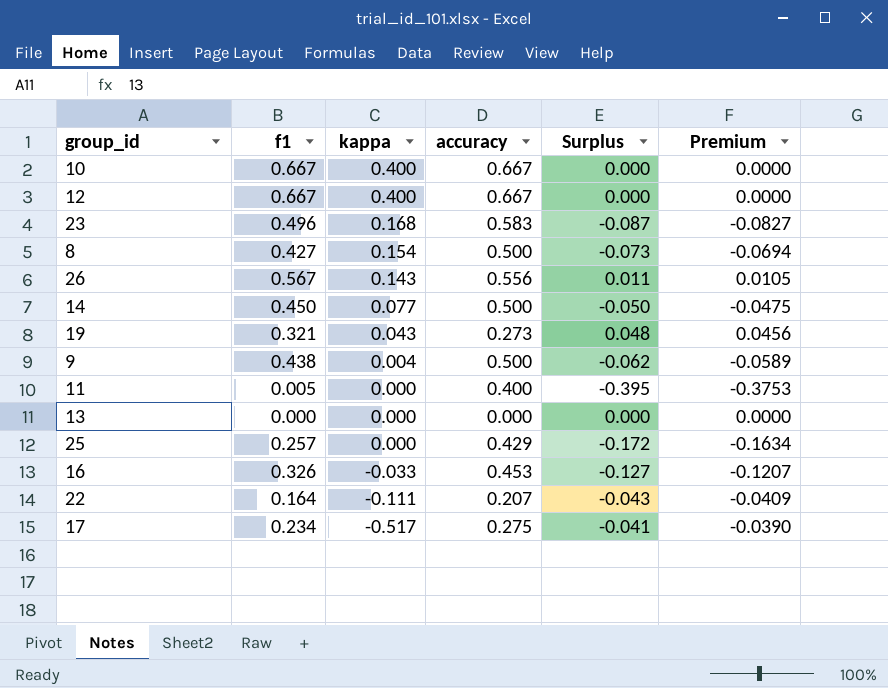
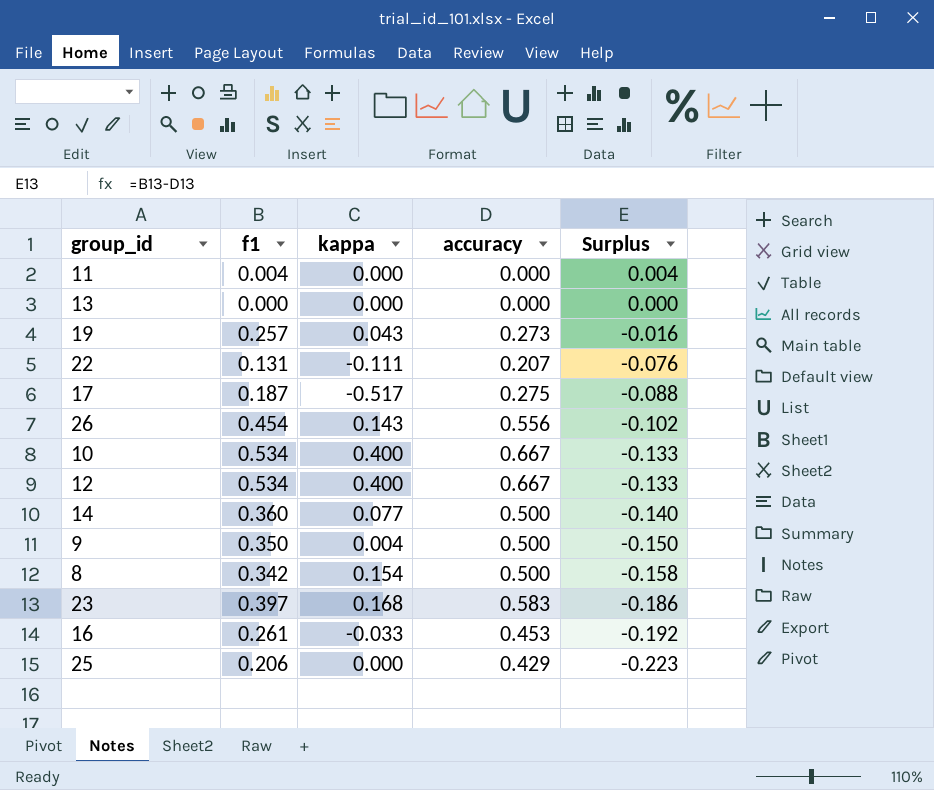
row order: kappa descending -> Surplus descending
column Premium | formula: [Surplus] * 0.95 -> none
11 | f1: 0.005 -> 0.004
11 | accuracy: 0.400 -> 0.000
11 | Surplus: -0.395 -> 0.004
19 | f1: 0.321 -> 0.257
19 | Surplus: 0.048 -> -0.016
22 | f1: 0.164 -> 0.131
22 | Surplus: -0.043 -> -0.076
17 | f1: 0.234 -> 0.187
17 | Surplus: -0.041 -> -0.088
26 | f1: 0.567 -> 0.454
26 | Surplus: 0.011 -> -0.102
10 | f1: 0.667 -> 0.534
10 | Surplus: 0.000 -> -0.133
12 | f1: 0.667 -> 0.534
12 | Surplus: 0.000 -> -0.133
14 | f1: 0.450 -> 0.360
14 | Surplus: -0.050 -> -0.140
9 | f1: 0.438 -> 0.350
9 | Surplus: -0.062 -> -0.150
8 | f1: 0.427 -> 0.342
8 | Surplus: -0.073 -> -0.158
23 | f1: 0.496 -> 0.397
23 | Surplus: -0.087 -> -0.186
16 | f1: 0.326 -> 0.261
16 | Surplus: -0.127 -> -0.192
25 | f1: 0.257 -> 0.206
25 | Surplus: -0.172 -> -0.223

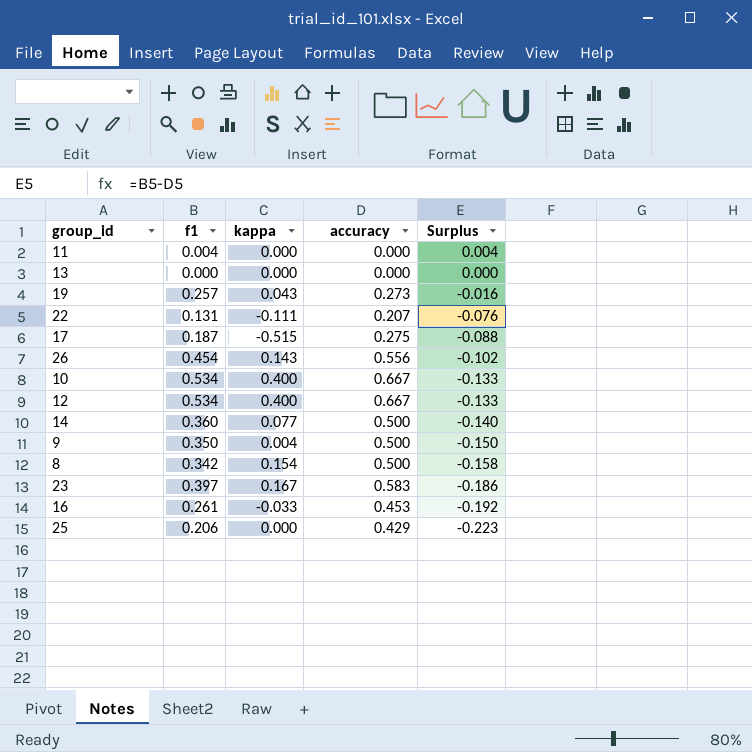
17 | kappa: -0.517 -> -0.515
23 | kappa: 0.168 -> 0.167

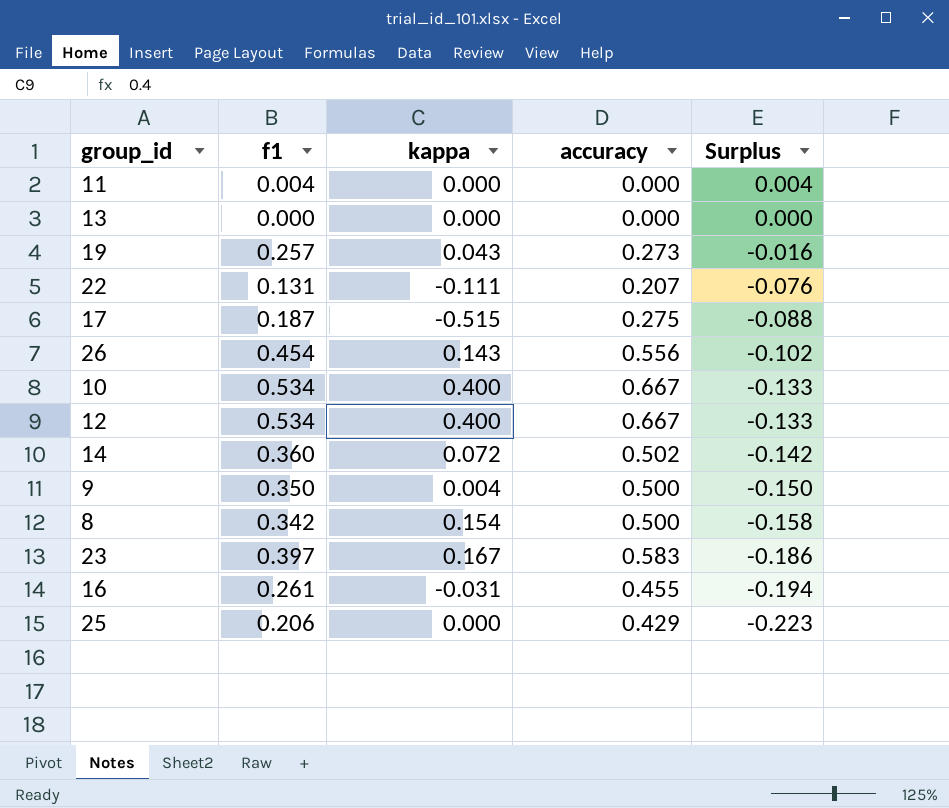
14 | kappa: 0.077 -> 0.072
14 | accuracy: 0.500 -> 0.502
14 | Surplus: -0.140 -> -0.142
16 | kappa: -0.033 -> -0.031
16 | accuracy: 0.453 -> 0.455
16 | Surplus: -0.192 -> -0.194

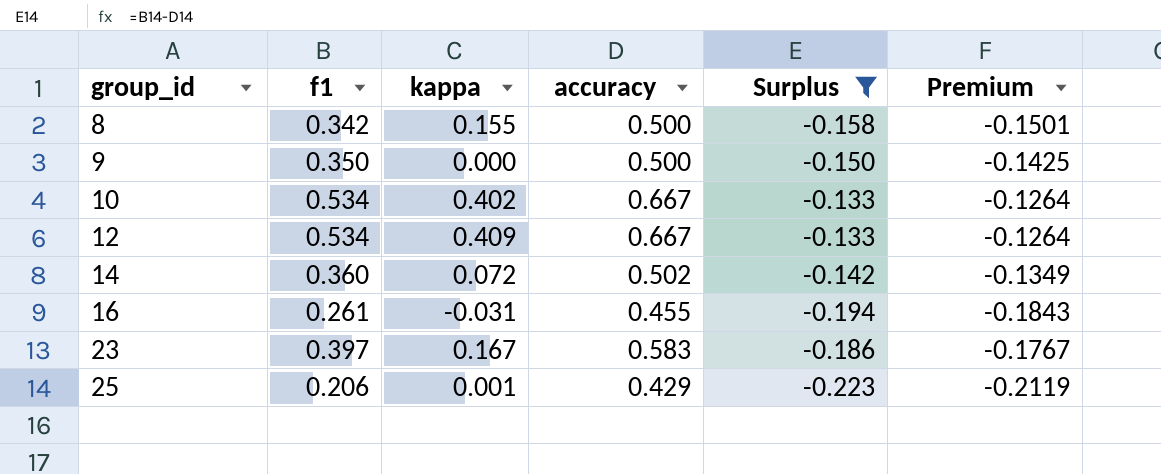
filter: none -> Surplus <= -0.133
row order: Surplus descending -> group_id ascending
column Premium | formula: none -> [Surplus] * 0.95
8 | kappa: 0.154 -> 0.155
9 | kappa: 0.004 -> 0.000
10 | kappa: 0.400 -> 0.402
12 | kappa: 0.400 -> 0.409
25 | kappa: 0.000 -> 0.001

